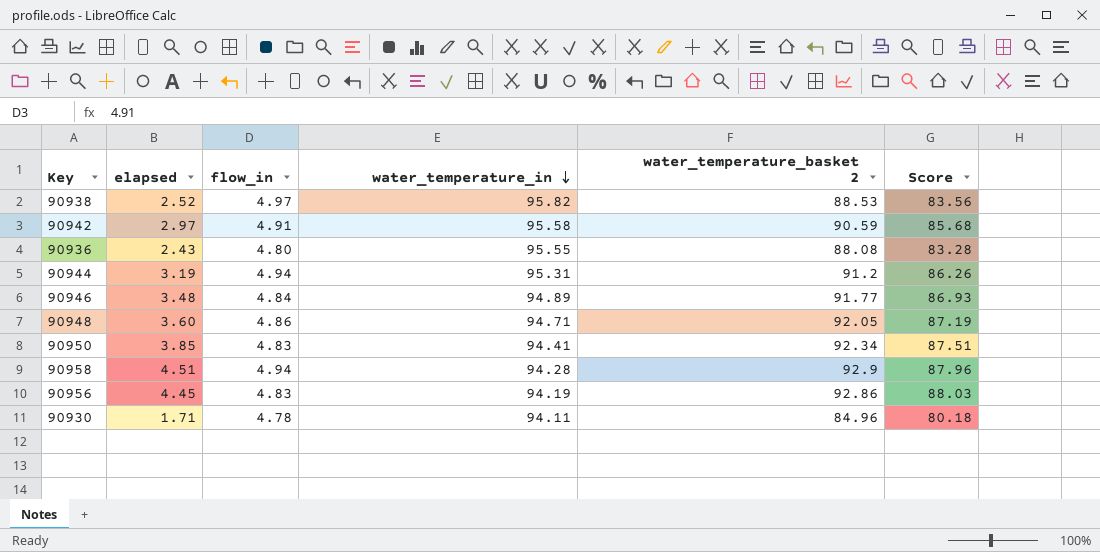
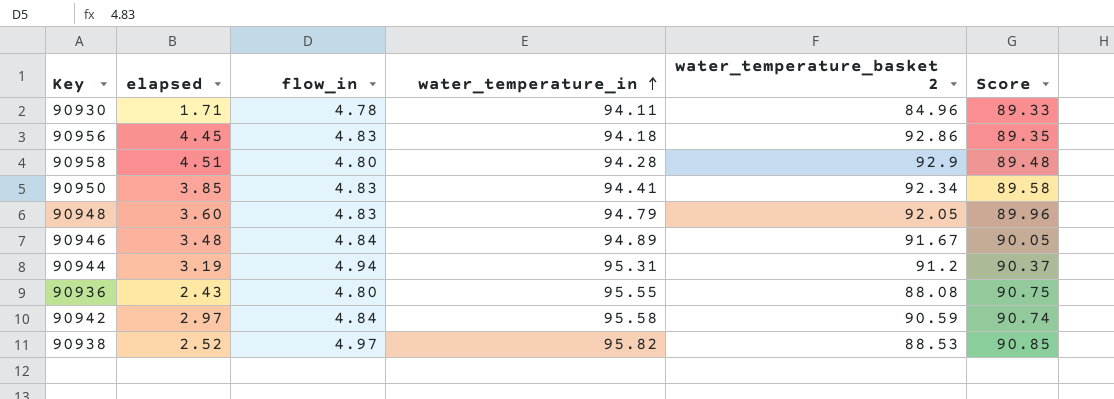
row order: water_temperature_in descending -> water_temperature_in ascending
column Score | formula: [water_temperature_basket 2] - [flow_in] -> [water_temperature_in] - [flow_in]
90956 | water_temperature_in: 94.19 -> 94.18
90958 | flow_in: 4.94 -> 4.80
90948 | flow_in: 4.86 -> 4.83
90948 | water_temperature_in: 94.71 -> 94.79
90946 | water_temperature_basket 2: 91.77 -> 91.67
90942 | flow_in: 4.91 -> 4.84

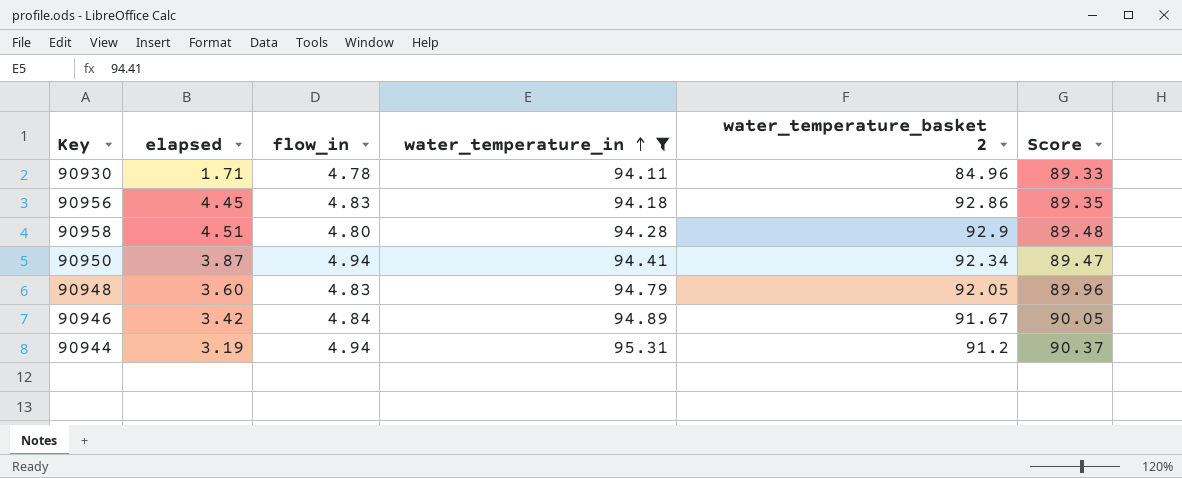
filter: none -> water_temperature_in <= 95.31
90950 | elapsed: 3.85 -> 3.87
90950 | flow_in: 4.83 -> 4.94
90950 | Score: 89.58 -> 89.47
90946 | elapsed: 3.48 -> 3.42

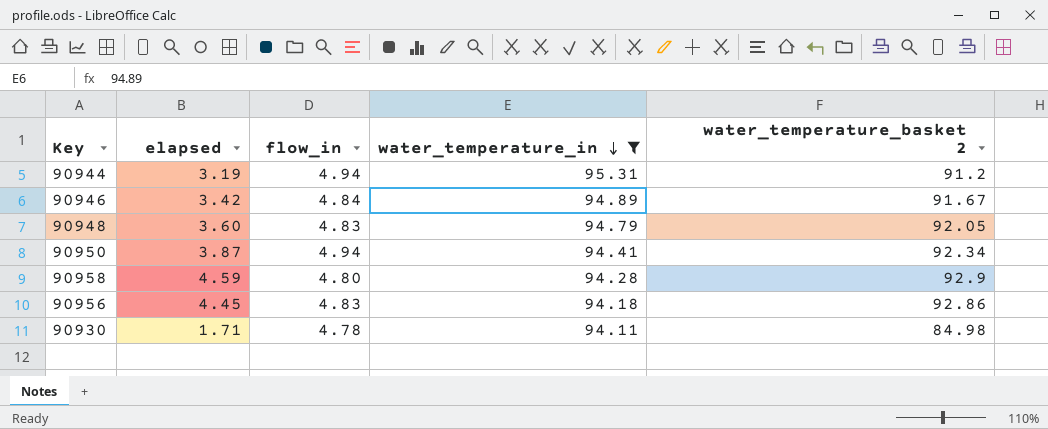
row order: water_temperature_in ascending -> water_temperature_in descending
column Score | formula: [water_temperature_in] - [flow_in] -> none
90958 | elapsed: 4.51 -> 4.59
90930 | water_temperature_basket 2: 84.96 -> 84.98

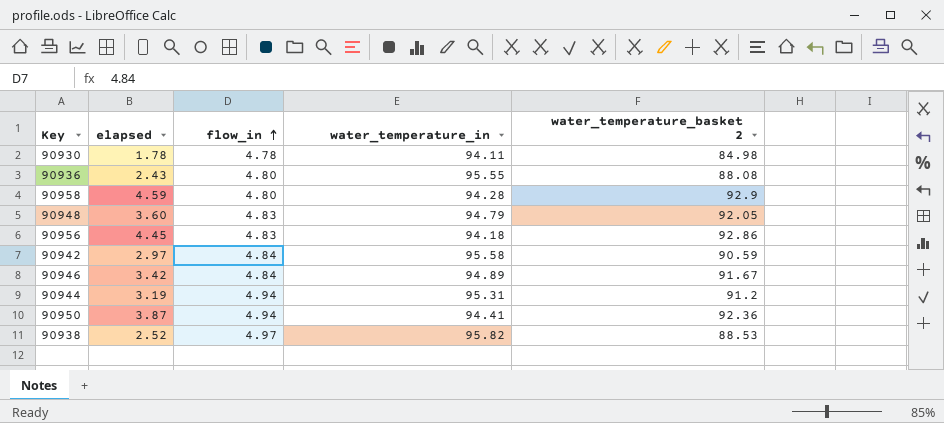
filter: water_temperature_in <= 95.31 -> none
row order: water_temperature_in descending -> flow_in ascending
90930 | elapsed: 1.71 -> 1.78
90950 | water_temperature_basket 2: 92.34 -> 92.36

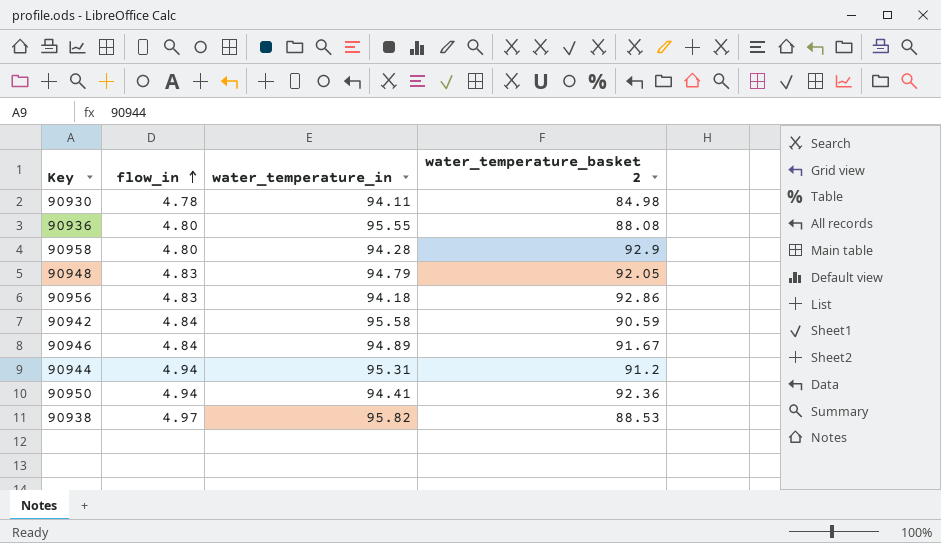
column elapsed | position: 2 -> none

